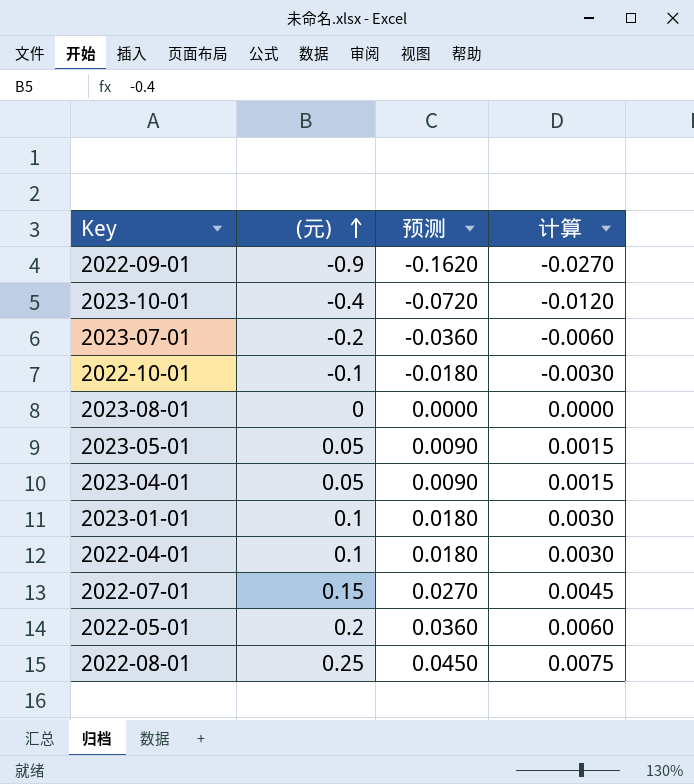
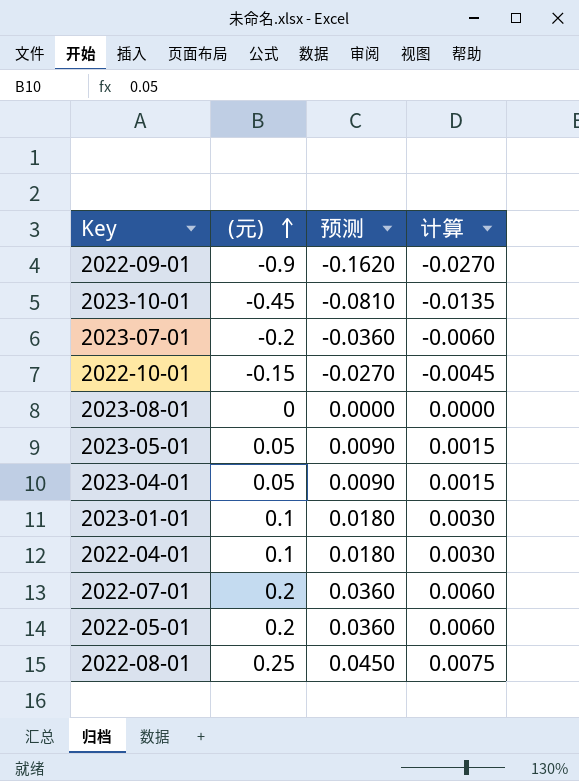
2023-10-01 | (元): -0.4 -> -0.45
2023-10-01 | 预测: -0.0720 -> -0.0810
2023-10-01 | 计算: -0.0120 -> -0.0135
2022-10-01 | (元): -0.1 -> -0.15
2022-10-01 | 预测: -0.0180 -> -0.0270
2022-10-01 | 计算: -0.0030 -> -0.0045
2022-07-01 | (元): 0.15 -> 0.2
2022-07-01 | 预测: 0.0270 -> 0.0360
2022-07-01 | 计算: 0.0045 -> 0.0060

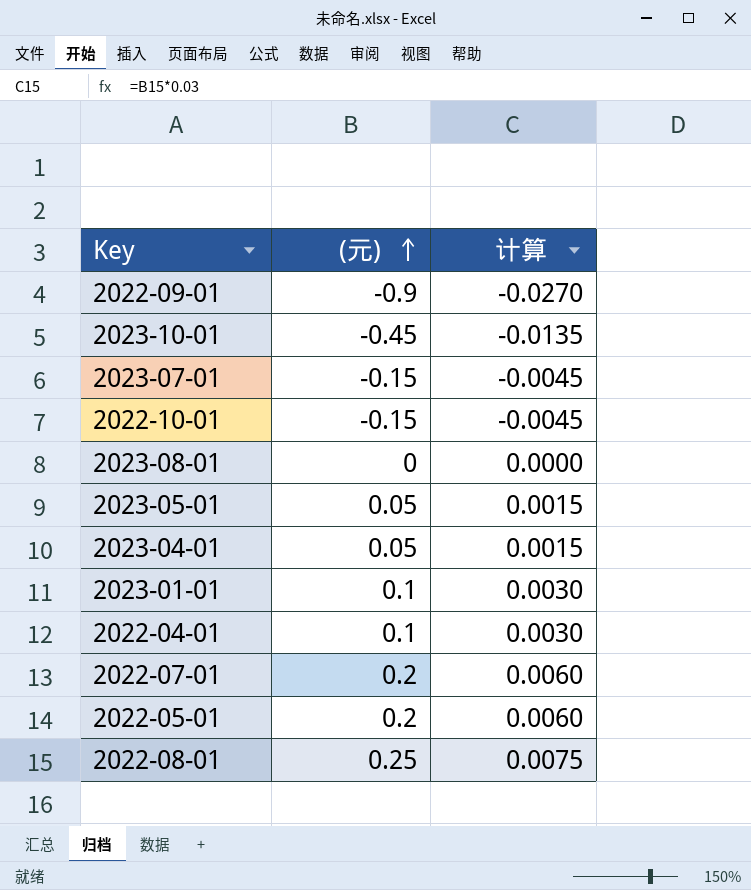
column 预测 | formula: [(元)] * 0.18 -> none
2023-07-01 | (元): -0.2 -> -0.15
2023-07-01 | 计算: -0.0060 -> -0.0045

